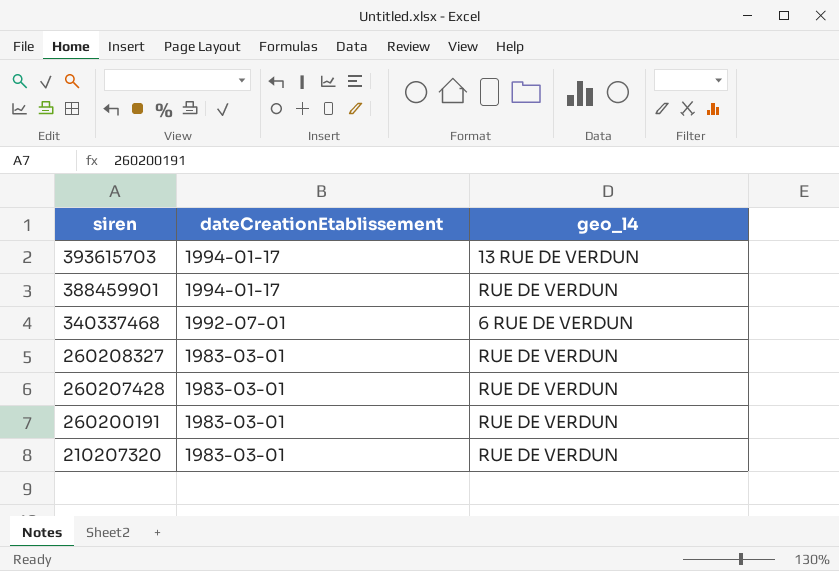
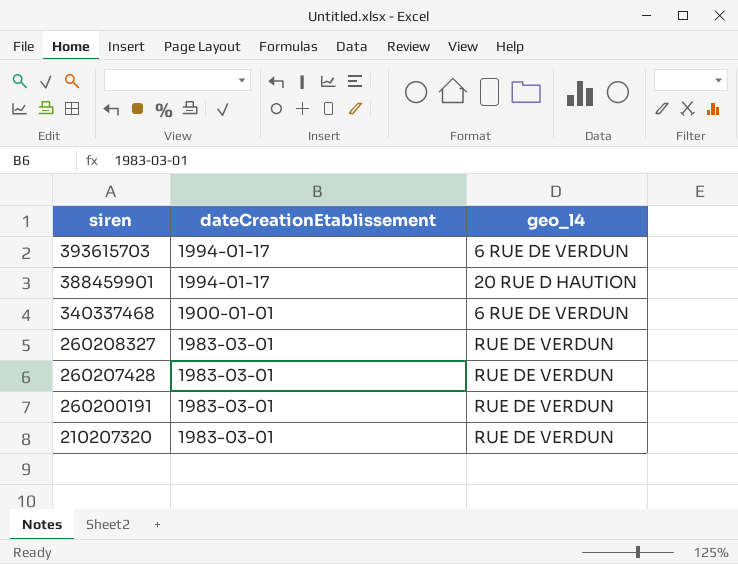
393615703 | geo_l4: 13 RUE DE VERDUN -> 6 RUE DE VERDUN
388459901 | geo_l4: RUE DE VERDUN -> 20 RUE D HAUTION
340337468 | dateCreationEtablissement: 1992-07-01 -> 1900-01-01

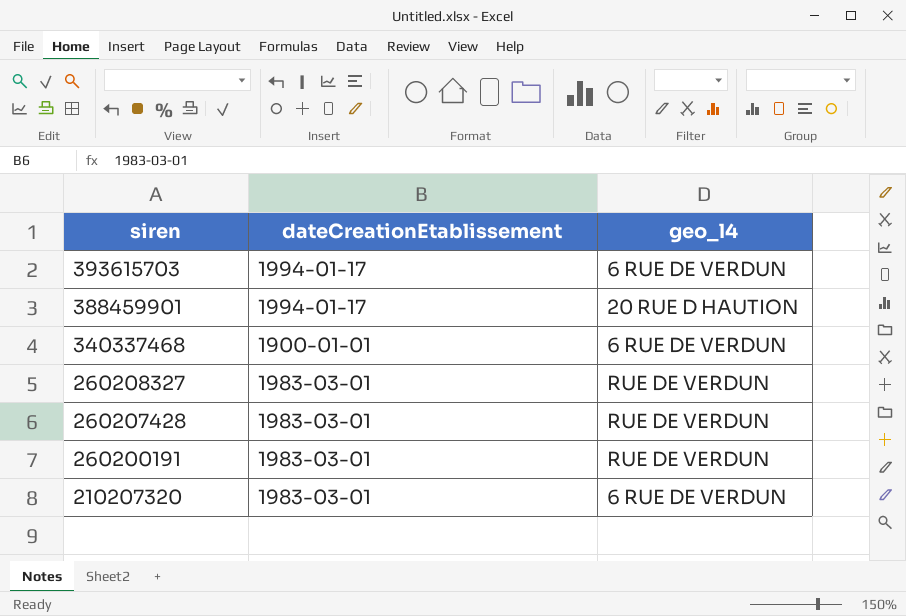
210207320 | geo_l4: RUE DE VERDUN -> 6 RUE DE VERDUN

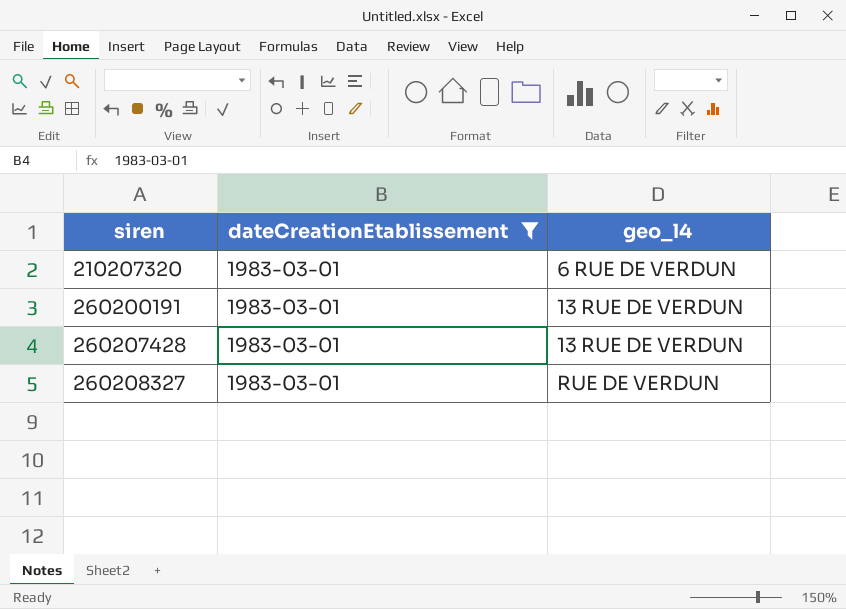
filter: none -> dateCreationEtablissement = 1983-03-01
row order: siren descending -> siren ascending
260200191 | geo_l4: RUE DE VERDUN -> 13 RUE DE VERDUN
260207428 | geo_l4: RUE DE VERDUN -> 13 RUE DE VERDUN

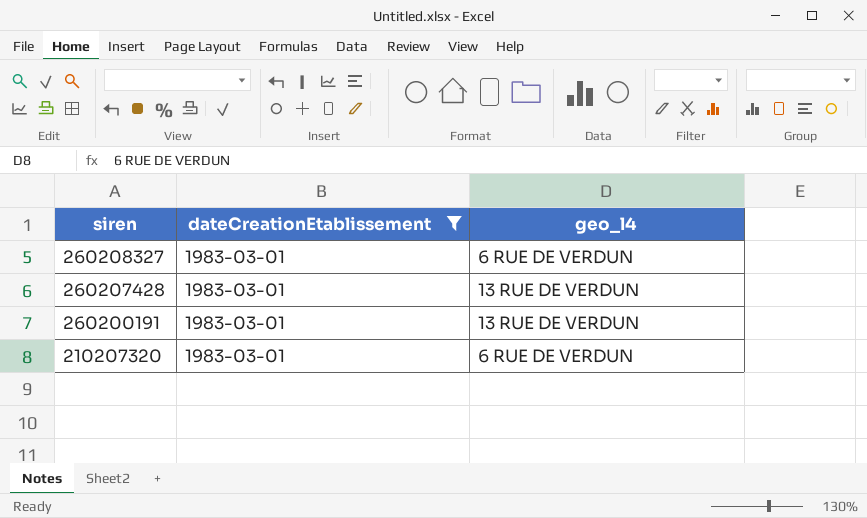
row order: siren ascending -> siren descending
260208327 | geo_l4: RUE DE VERDUN -> 6 RUE DE VERDUN

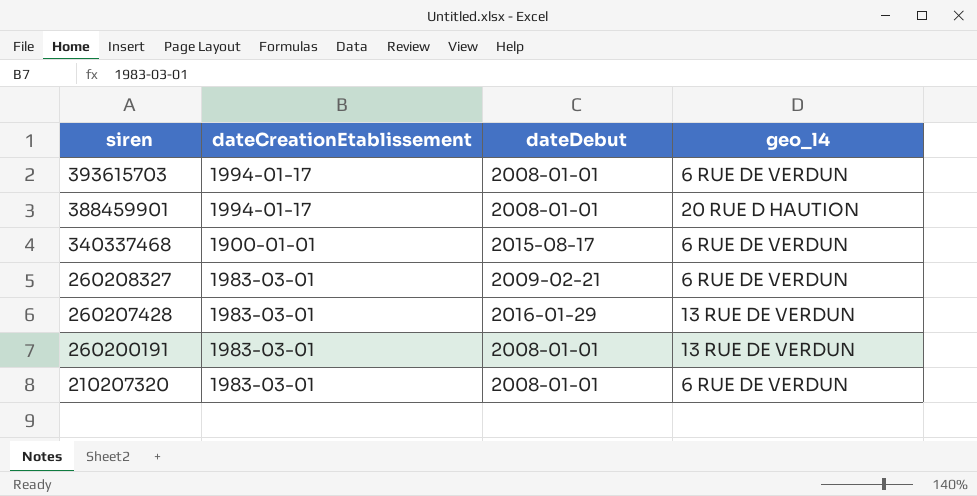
filter: dateCreationEtablissement = 1983-03-01 -> none
column dateDebut | position: none -> 3

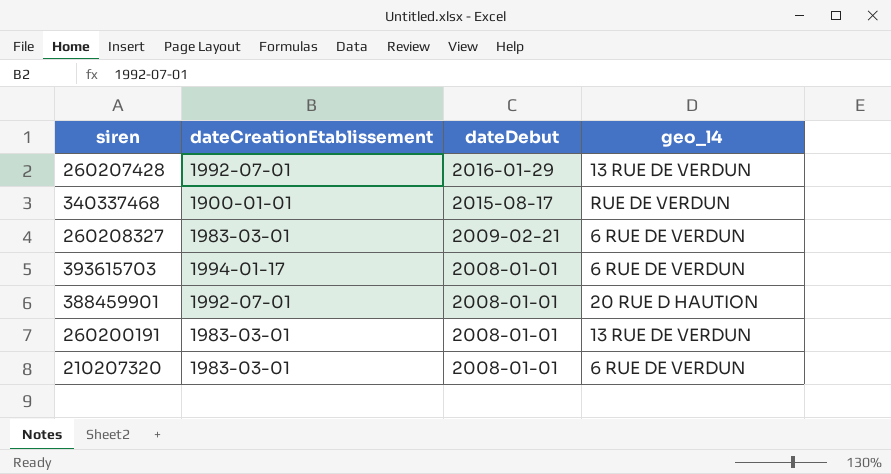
row order: siren descending -> dateDebut descending
260207428 | dateCreationEtablissement: 1983-03-01 -> 1992-07-01
340337468 | geo_l4: 6 RUE DE VERDUN -> RUE DE VERDUN
388459901 | dateCreationEtablissement: 1994-01-17 -> 1992-07-01

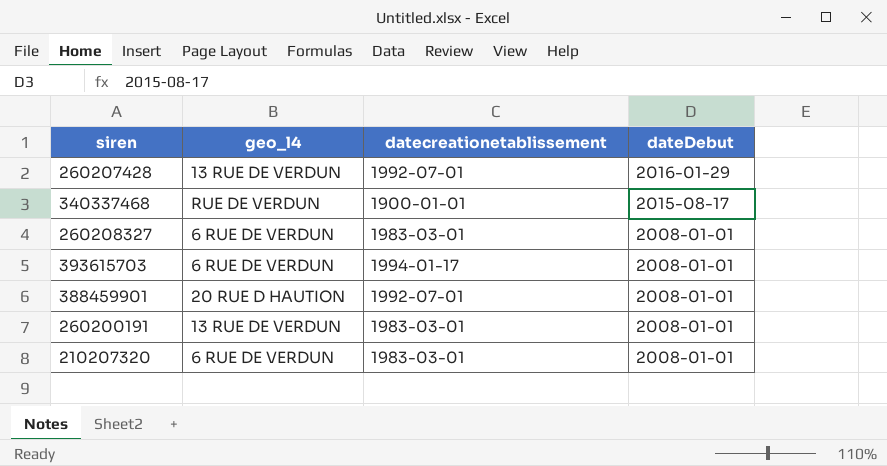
column geo_l4 | position: 4 -> 2
column name: dateCreationEtablissement -> datecreationetablissement
260208327 | dateDebut: 2009-02-21 -> 2008-01-01

